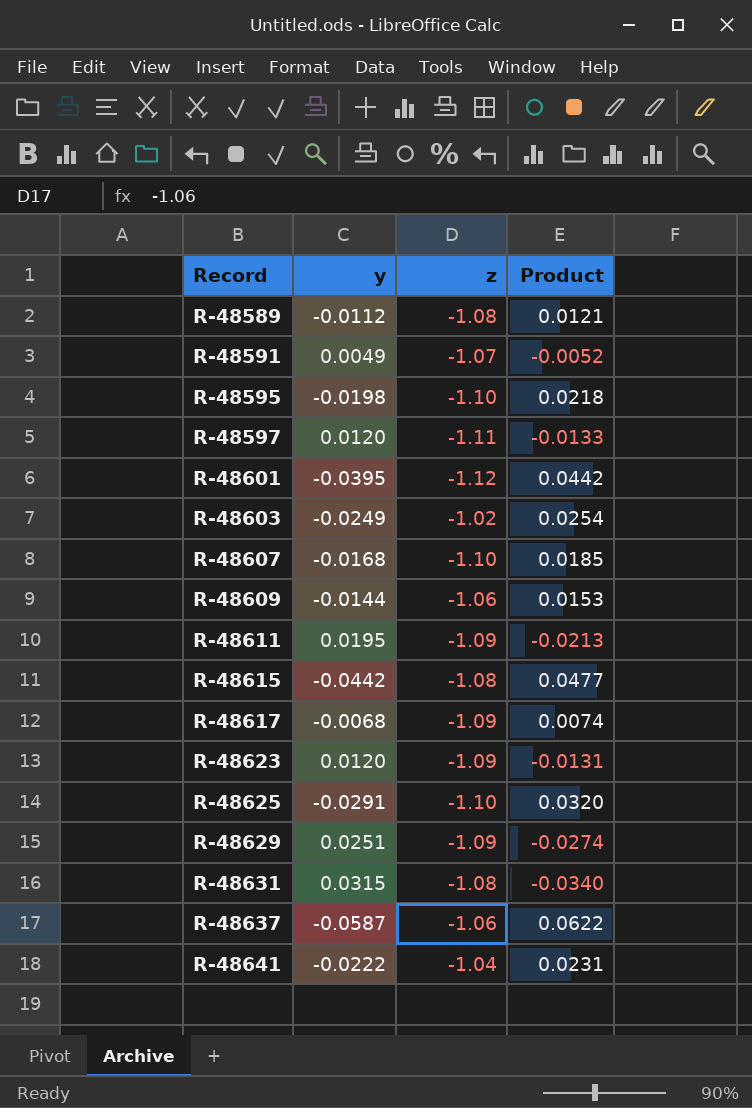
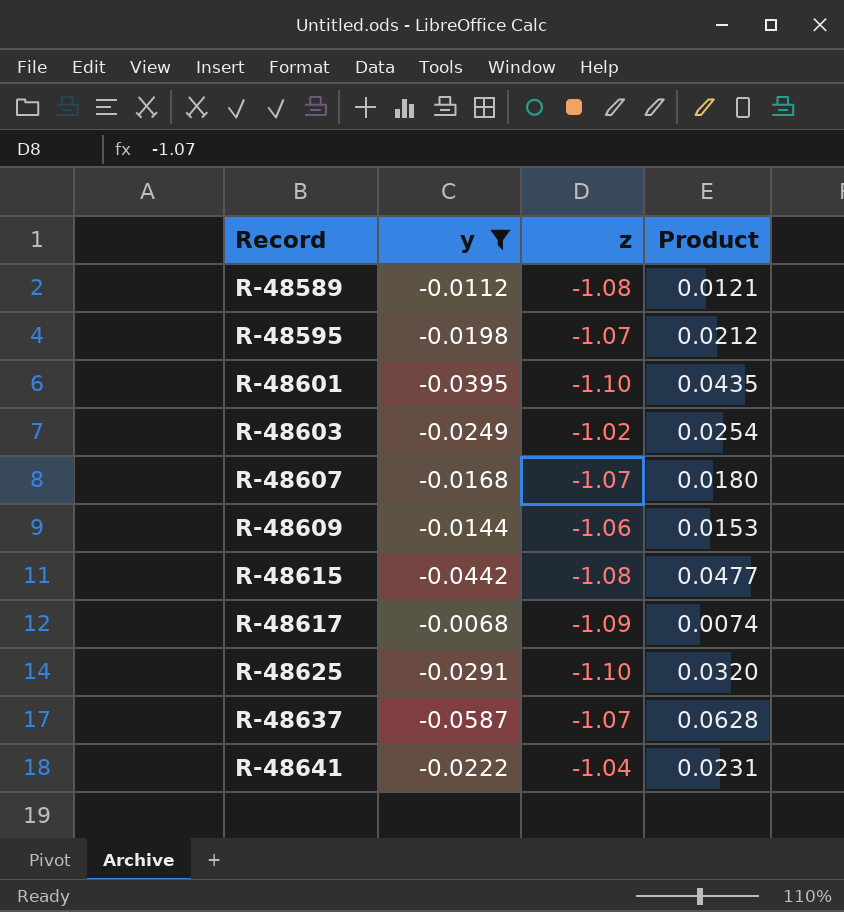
filter: none -> y <= -0.0068
R-48595 | z: -1.10 -> -1.07
R-48595 | Product: 0.0218 -> 0.0212
R-48601 | z: -1.12 -> -1.10
R-48601 | Product: 0.0442 -> 0.0435
R-48607 | z: -1.10 -> -1.07
R-48607 | Product: 0.0185 -> 0.0180
R-48637 | z: -1.06 -> -1.07
R-48637 | Product: 0.0622 -> 0.0628

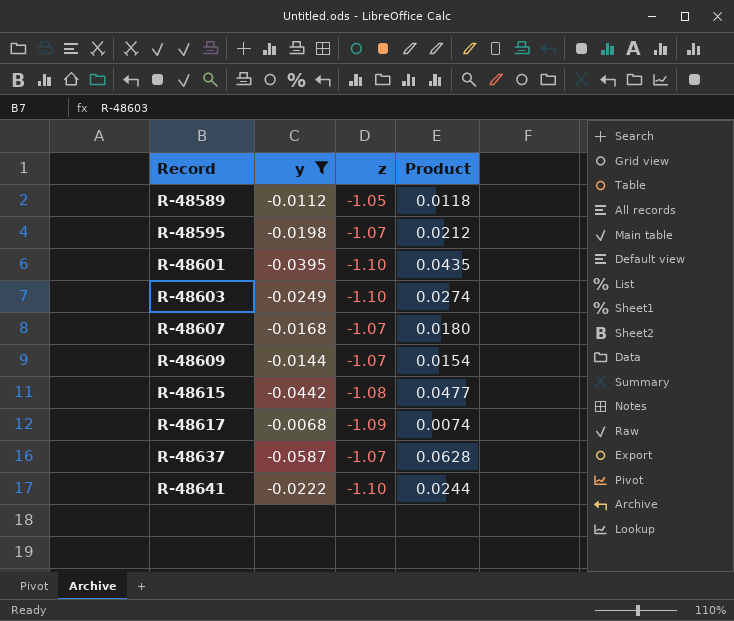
row R-48625: -0.0291 | -1.10 | 0.0320 -> none
R-48589 | z: -1.08 -> -1.05
R-48589 | Product: 0.0121 -> 0.0118
R-48603 | z: -1.02 -> -1.10
R-48603 | Product: 0.0254 -> 0.0274
R-48609 | z: -1.06 -> -1.07
R-48609 | Product: 0.0153 -> 0.0154
R-48641 | z: -1.04 -> -1.10
R-48641 | Product: 0.0231 -> 0.0244

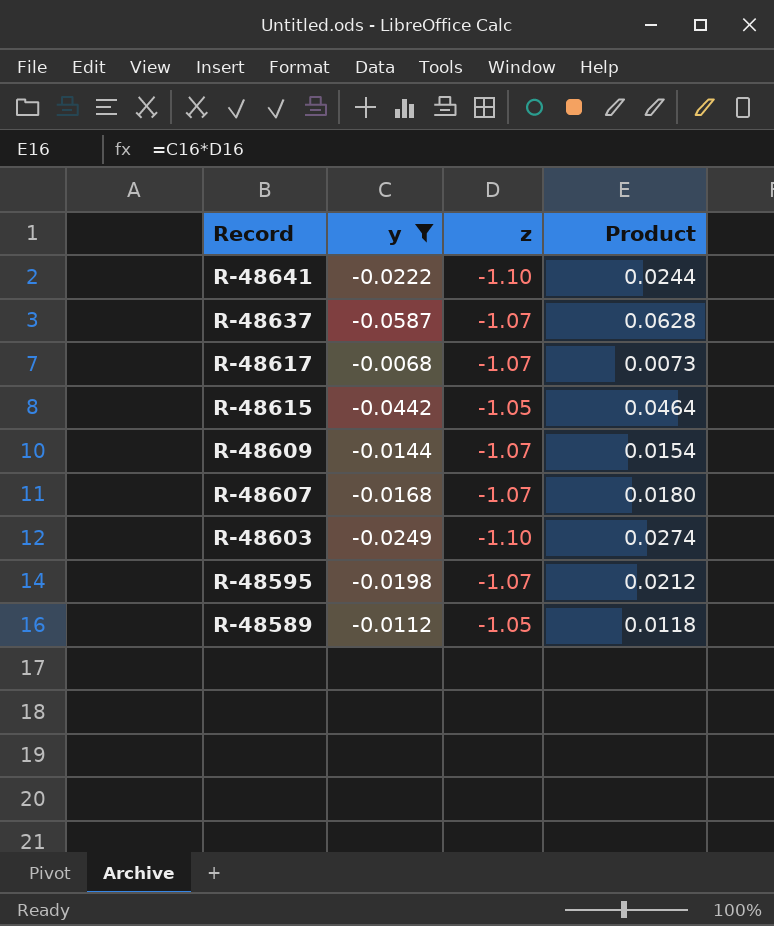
row order: Record ascending -> Record descending
row R-48601: -0.0395 | -1.10 | 0.0435 -> none
R-48617 | z: -1.09 -> -1.07
R-48617 | Product: 0.0074 -> 0.0073
R-48615 | z: -1.08 -> -1.05
R-48615 | Product: 0.0477 -> 0.0464

